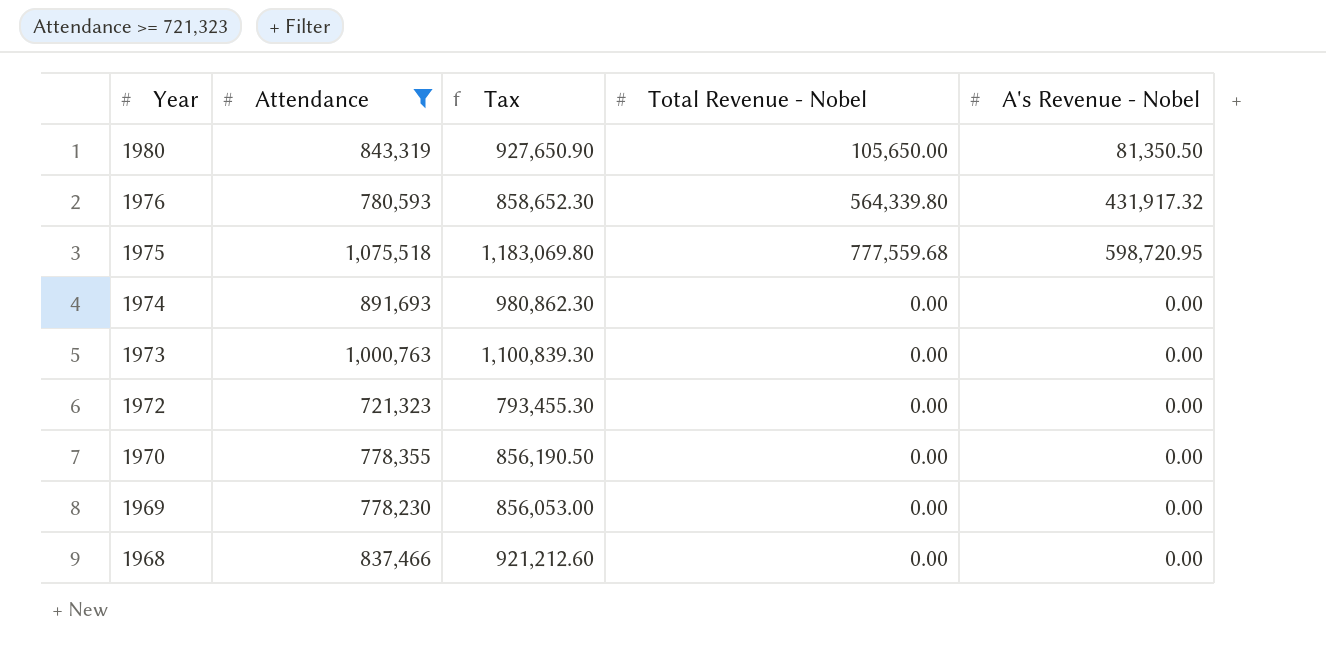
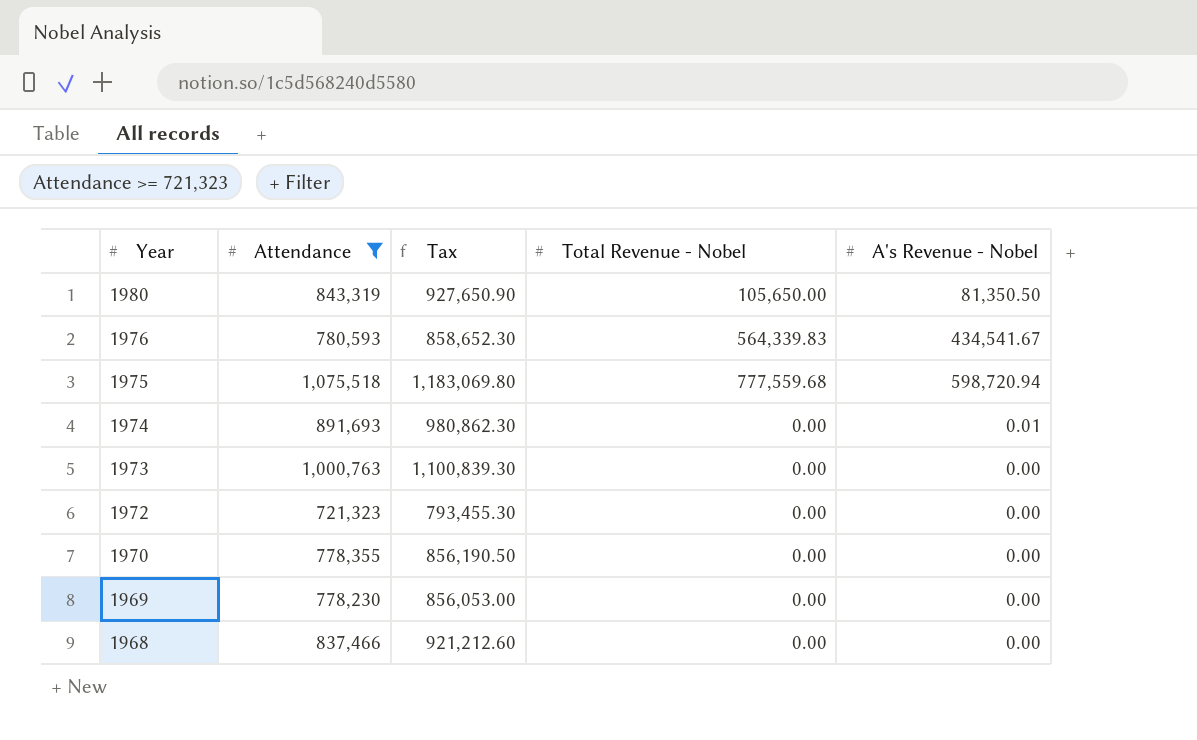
1976 | Total Revenue - Nobel: 564,339.80 -> 564,339.83
1976 | A's Revenue - Nobel: 431,917.32 -> 434,541.67
1975 | A's Revenue - Nobel: 598,720.95 -> 598,720.94
1974 | A's Revenue - Nobel: 0.00 -> 0.01

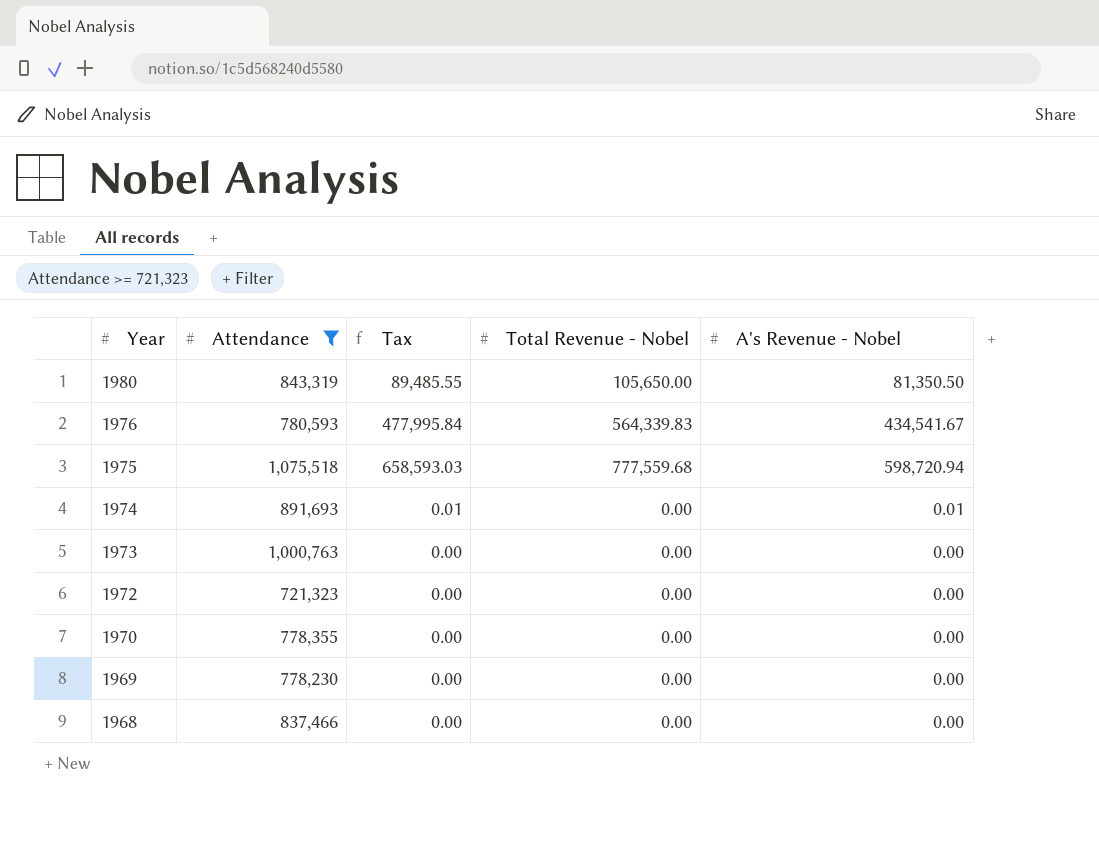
column Tax | formula: [Attendance] * 1.1 -> [A's Revenue - Nobel] * 1.1

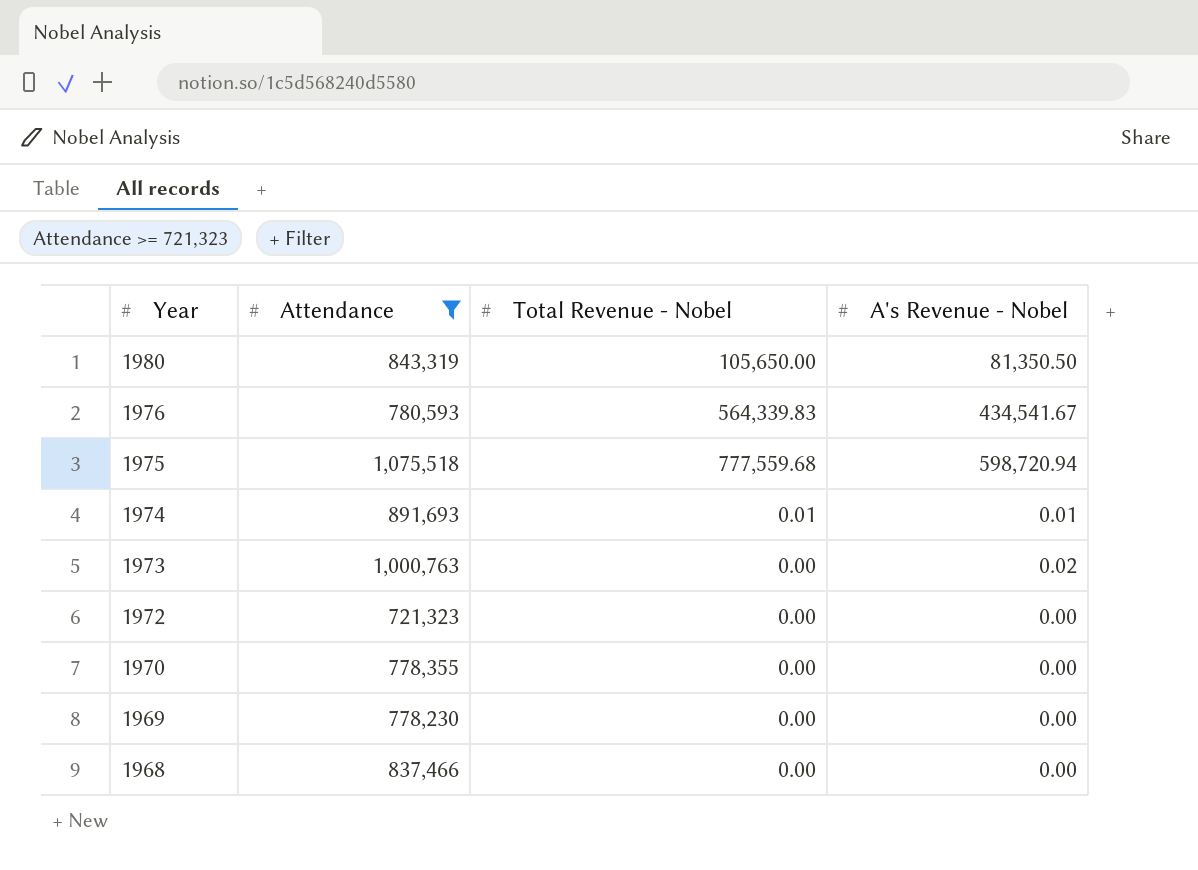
column Tax | formula: [A's Revenue - Nobel] * 1.1 -> none
1974 | Total Revenue - Nobel: 0.00 -> 0.01
1973 | A's Revenue - Nobel: 0.00 -> 0.02

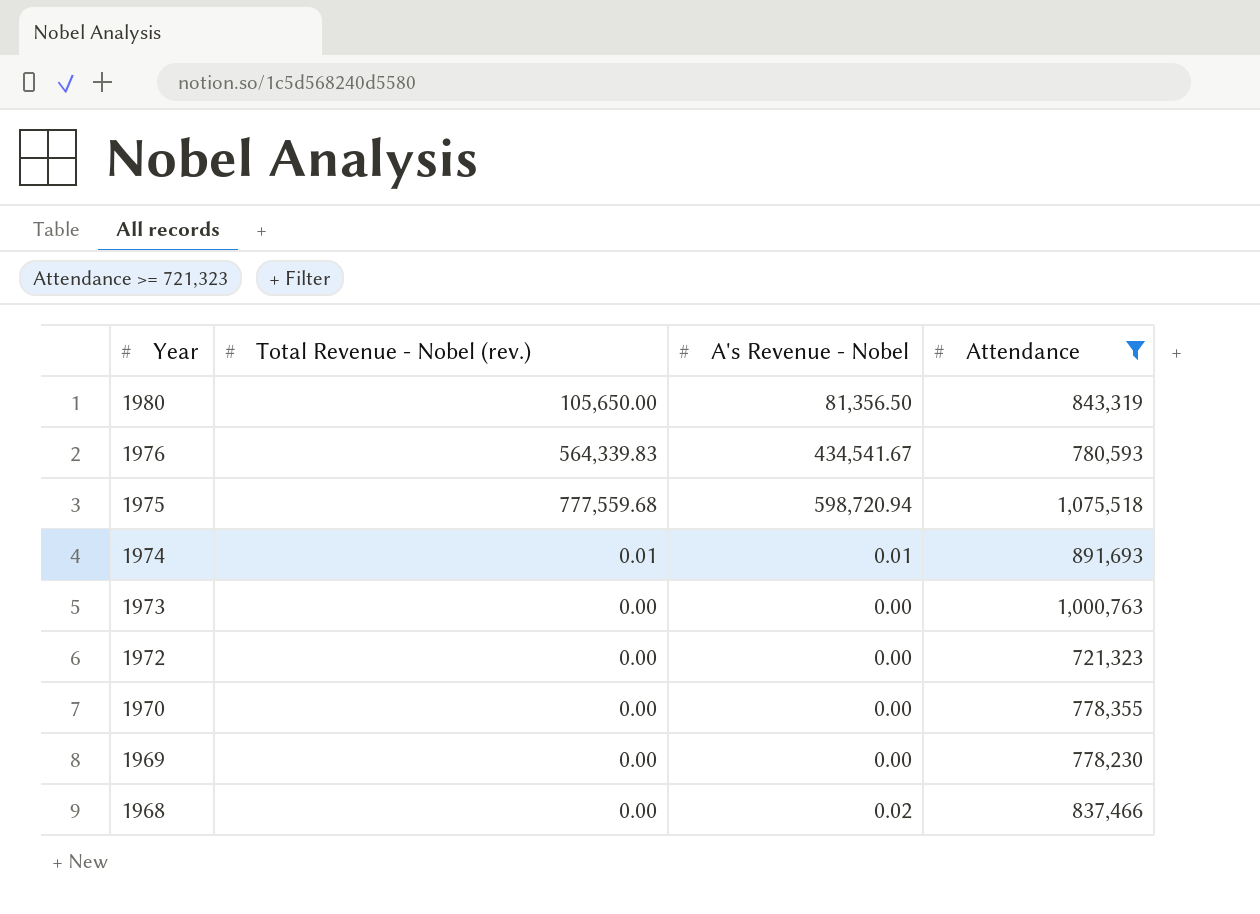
column name: Total Revenue - Nobel -> Total Revenue - Nobel (rev.)
column Attendance | position: 2 -> 4
1980 | A's Revenue - Nobel: 81,350.50 -> 81,356.50
1973 | A's Revenue - Nobel: 0.02 -> 0.00
1968 | A's Revenue - Nobel: 0.00 -> 0.02

